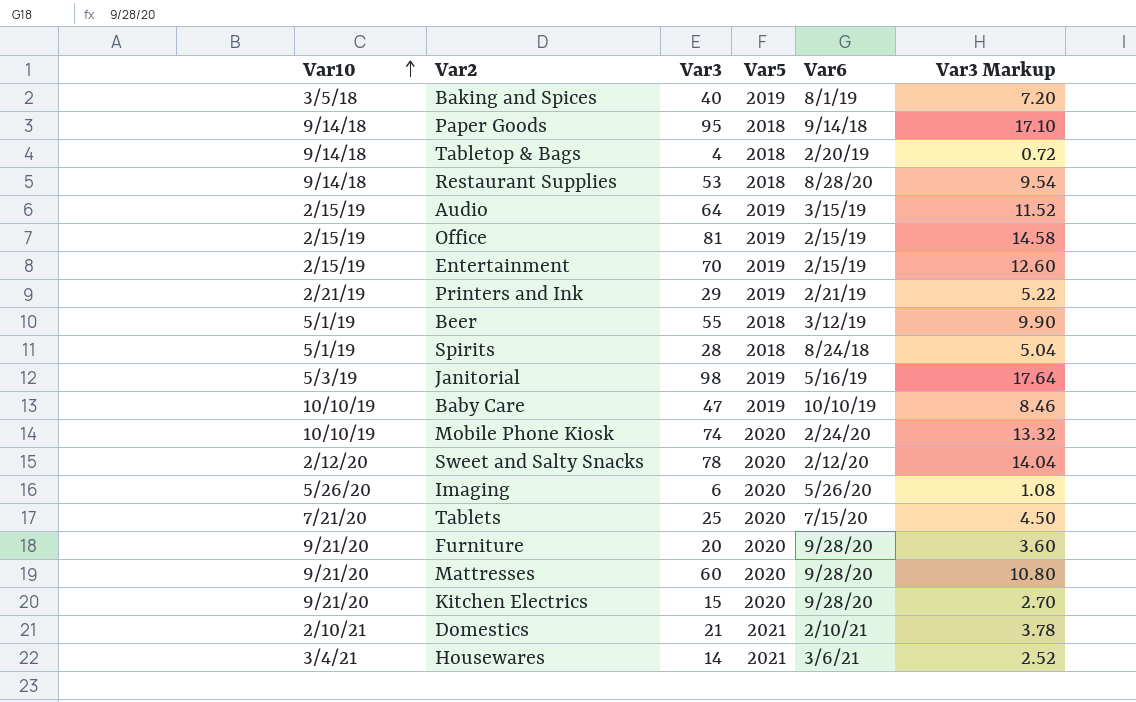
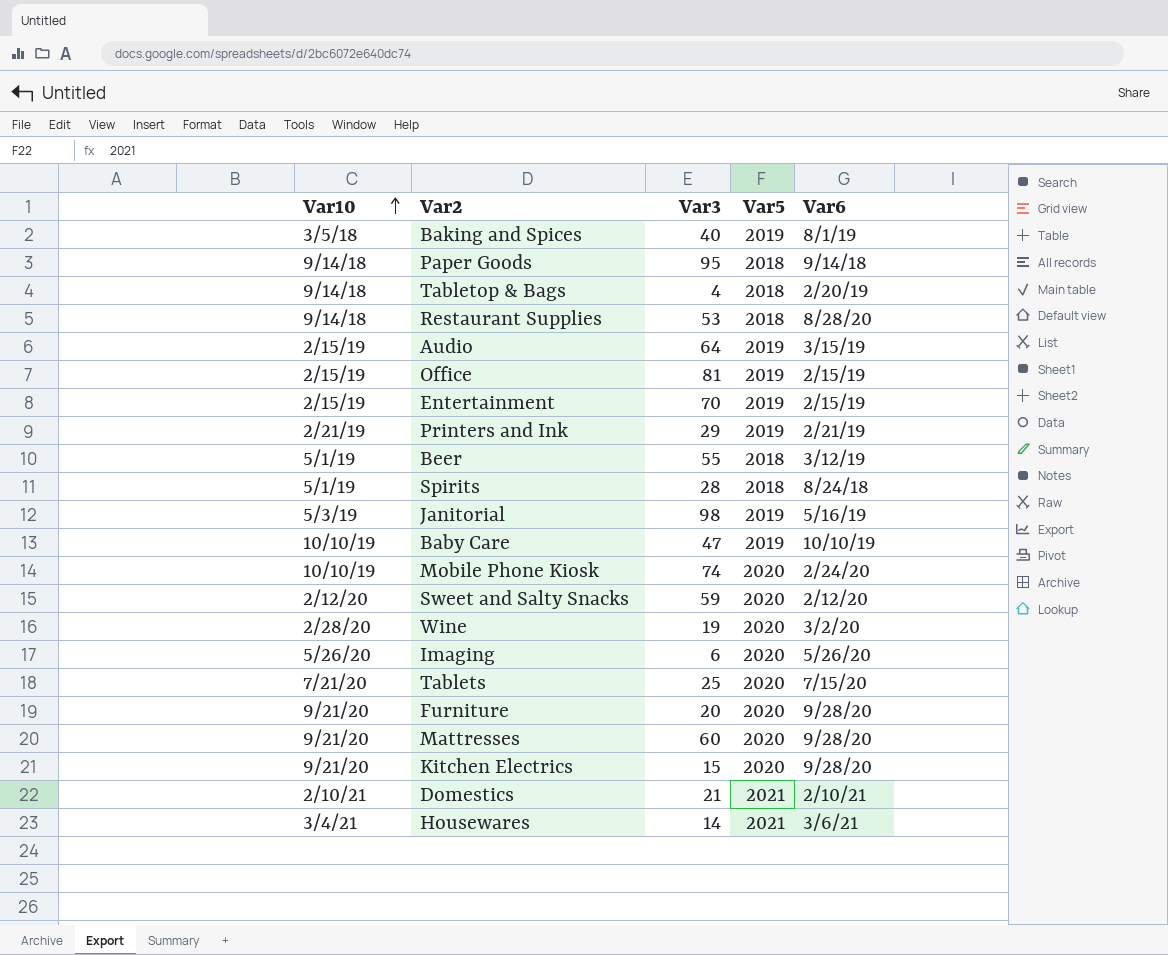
column Var3 Markup | formula: [Var3] * 0.18 -> none
Sweet and Salty Snacks | Var3: 78 -> 59
row Wine: none -> 2/28/20 | 19 | 2020 | 3/2/20

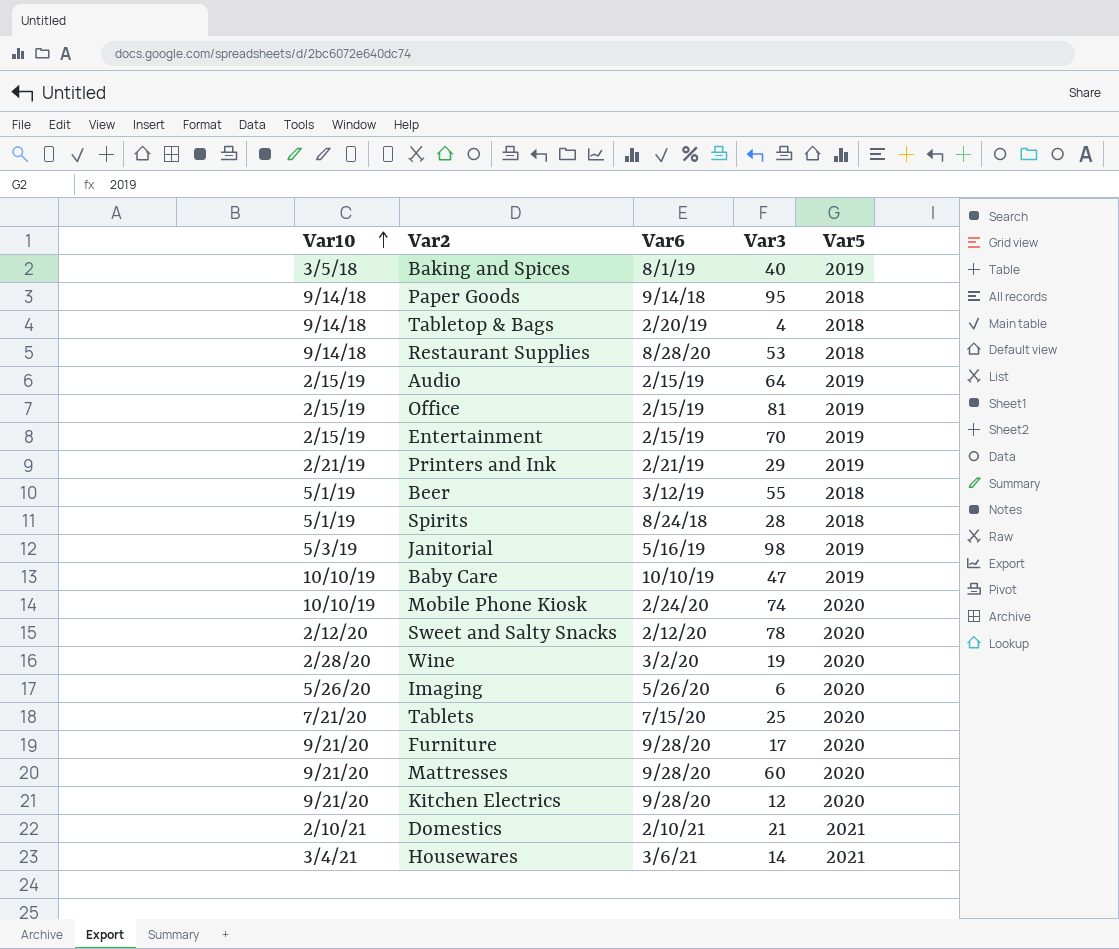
column Var6 | position: 5 -> 3
Audio | Var6: 3/15/19 -> 2/15/19
Sweet and Salty Snacks | Var3: 59 -> 78
Furniture | Var3: 20 -> 17
Kitchen Electrics | Var3: 15 -> 12

